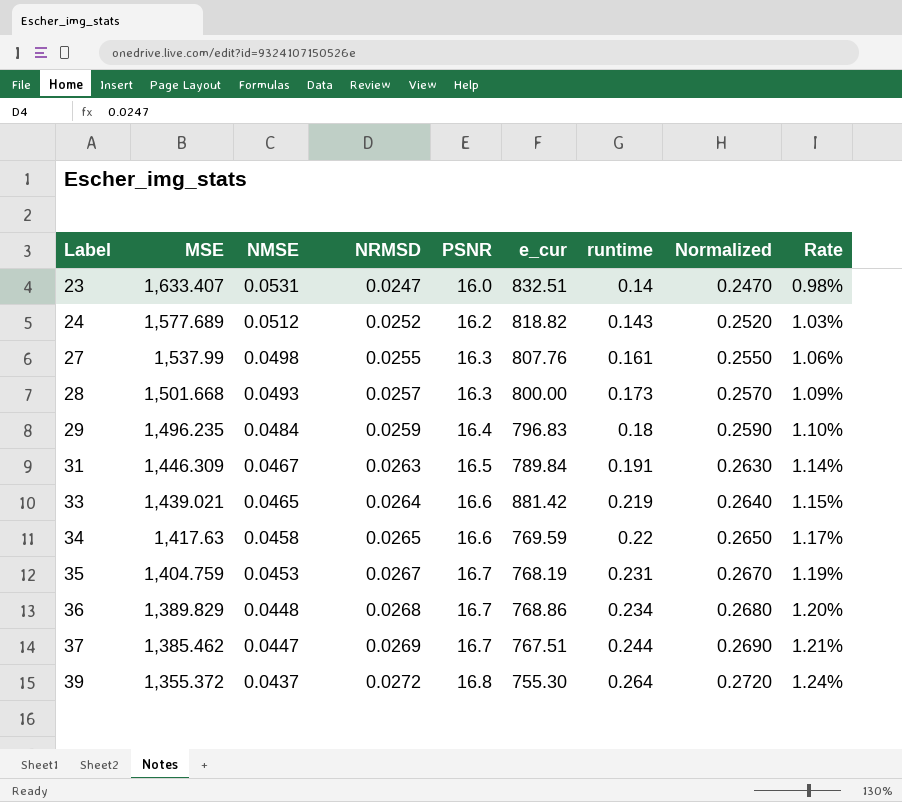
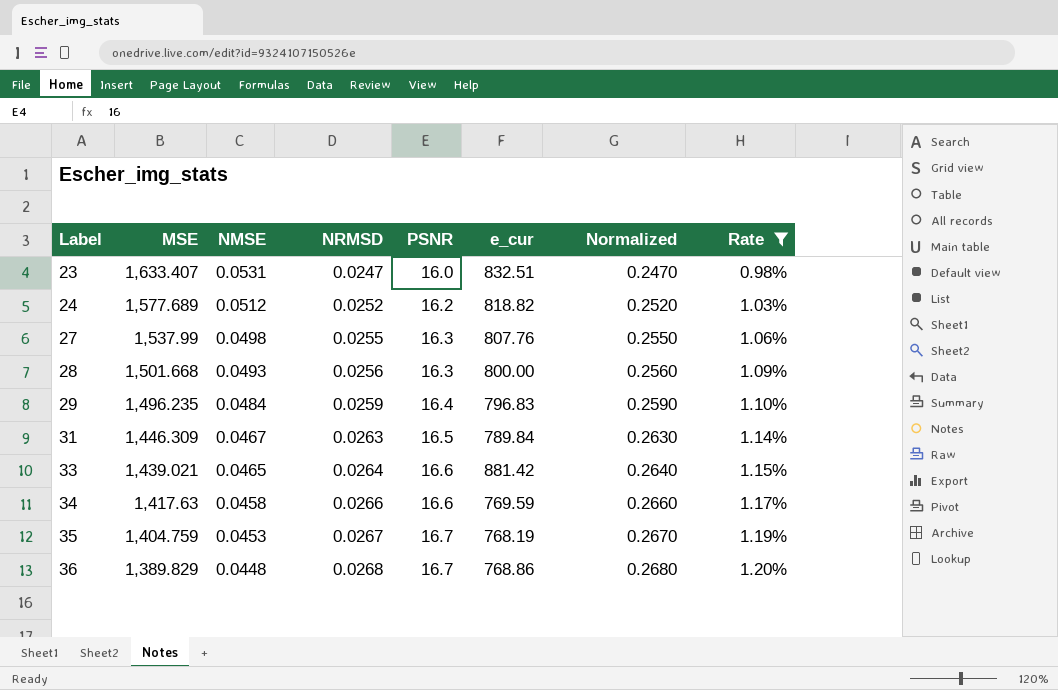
filter: none -> Rate <= 1.20%
column runtime | position: 7 -> none
28 | NRMSD: 0.0257 -> 0.0256
28 | Normalized: 0.2570 -> 0.2560
34 | NRMSD: 0.0265 -> 0.0266
34 | Normalized: 0.2650 -> 0.2660

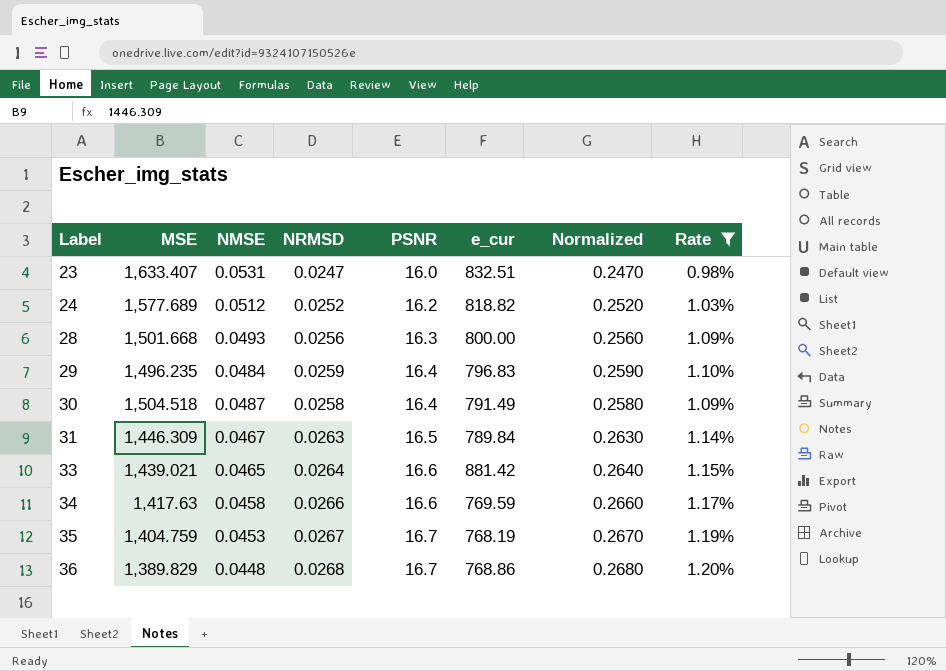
row 27: 1,537.99 | 0.0498 | 0.0255 | 16.3 | 807.76 | 0.2550 | 1.06% -> none
row 30: none -> 1,504.518 | 0.0487 | 0.0258 | 16.4 | 791.49 | 0.2580 | 1.09%

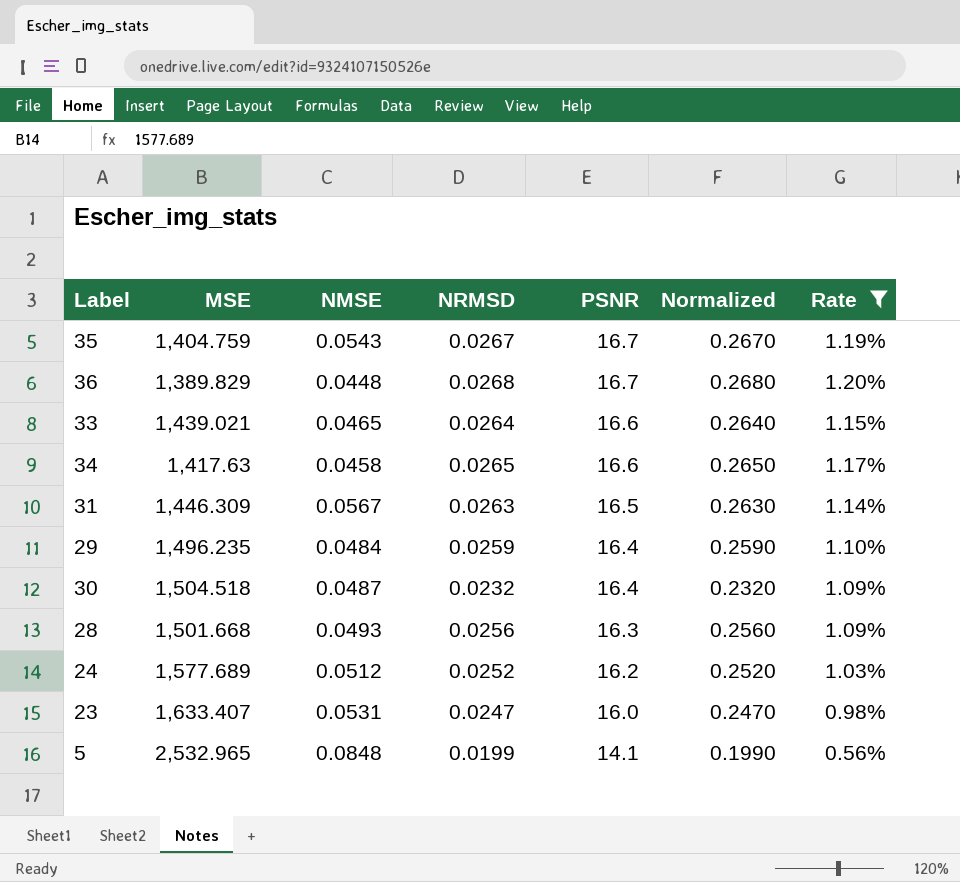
row order: Label ascending -> PSNR descending
column e_cur | position: 6 -> none
35 | NMSE: 0.0453 -> 0.0543
34 | NRMSD: 0.0266 -> 0.0265
34 | Normalized: 0.2660 -> 0.2650
31 | NMSE: 0.0467 -> 0.0567
30 | NRMSD: 0.0258 -> 0.0232
30 | Normalized: 0.2580 -> 0.2320
row 5: none -> 2,532.965 | 0.0848 | 0.0199 | 14.1 | 0.1990 | 0.56%

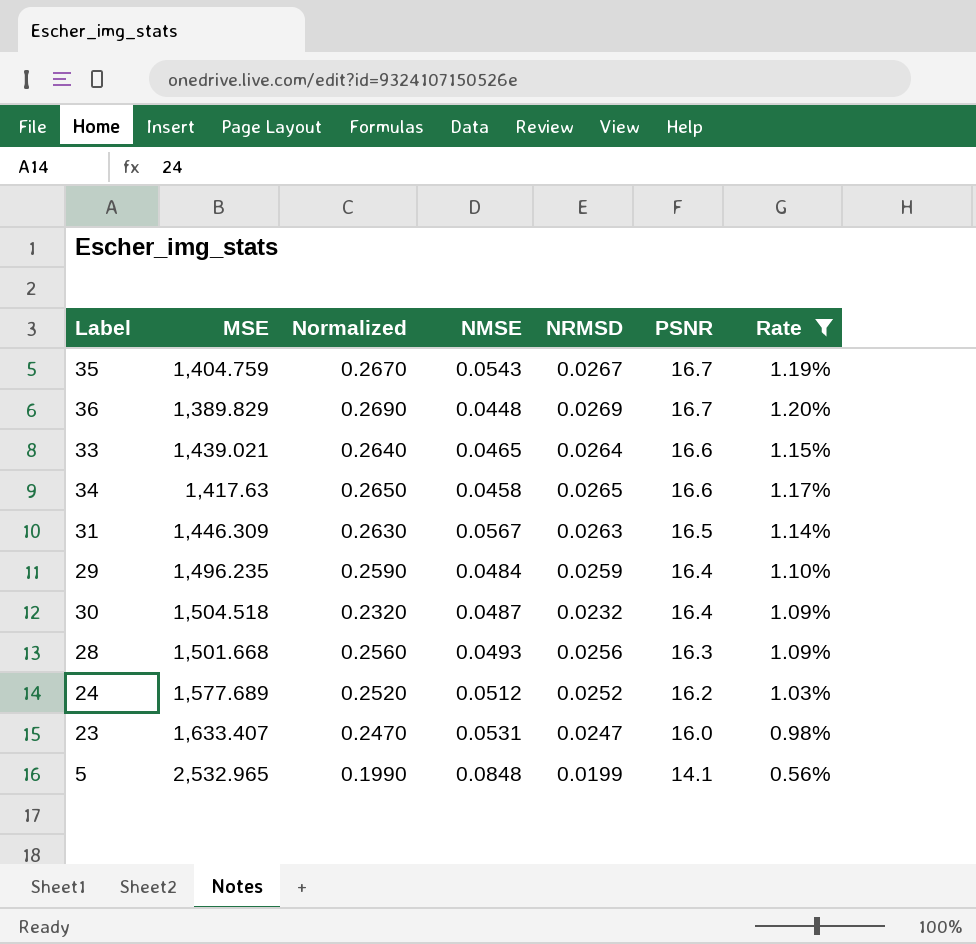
column Normalized | position: 6 -> 3
36 | Normalized: 0.2680 -> 0.2690
36 | NRMSD: 0.0268 -> 0.0269

